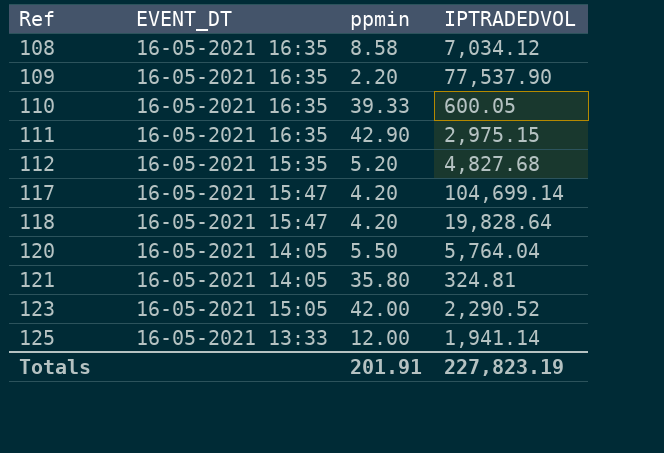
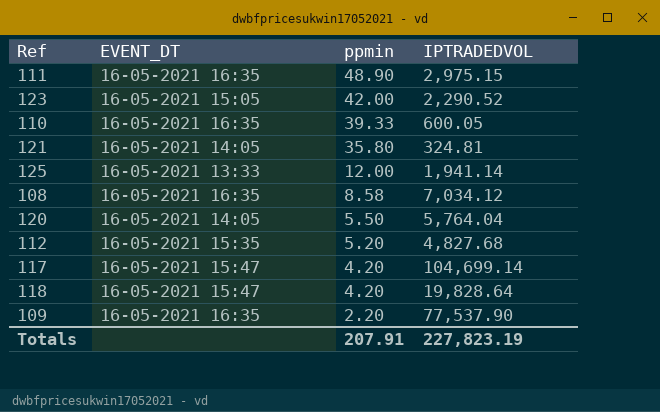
row order: Ref ascending -> ppmin descending
111 | ppmin: 42.90 -> 48.90
Totals | ppmin: 201.91 -> 207.91

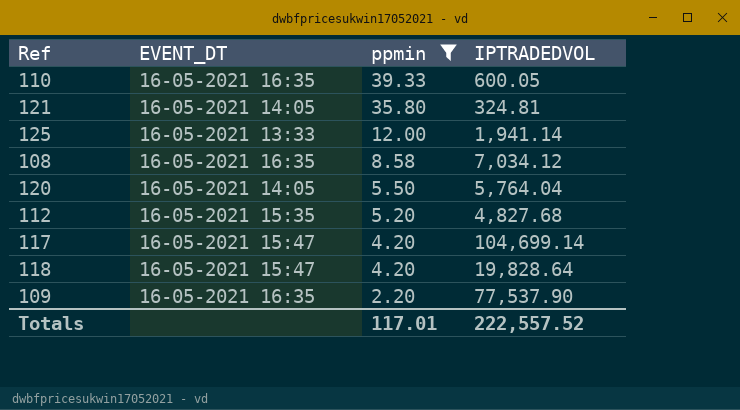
filter: none -> ppmin <= 39.33
Totals | ppmin: 207.91 -> 117.01
Totals | IPTRADEDVOL: 227,823.19 -> 222,557.52

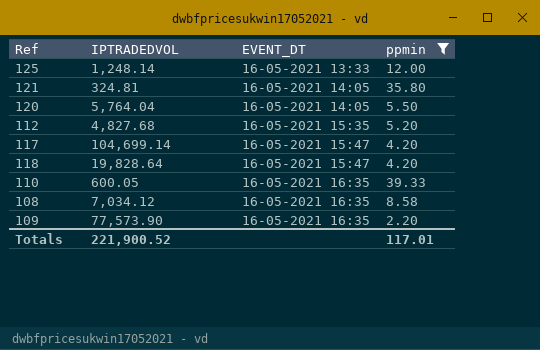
row order: ppmin descending -> EVENT_DT ascending
column IPTRADEDVOL | position: 4 -> 2
125 | IPTRADEDVOL: 1,941.14 -> 1,248.14
109 | IPTRADEDVOL: 77,537.90 -> 77,573.90
Totals | IPTRADEDVOL: 222,557.52 -> 221,900.52

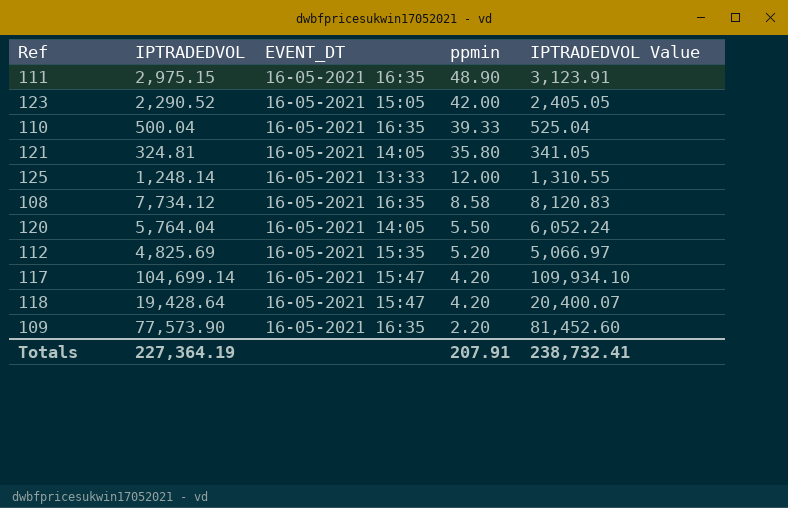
filter: ppmin <= 39.33 -> none
row order: EVENT_DT ascending -> ppmin descending
column IPTRADEDVOL Value | formula: none -> [IPTRADEDVOL] * 1.05
110 | IPTRADEDVOL: 600.05 -> 500.04
108 | IPTRADEDVOL: 7,034.12 -> 7,734.12
112 | IPTRADEDVOL: 4,827.68 -> 4,825.69
118 | IPTRADEDVOL: 19,828.64 -> 19,428.64
Totals | IPTRADEDVOL: 221,900.52 -> 227,364.19
Totals | ppmin: 117.01 -> 207.91

